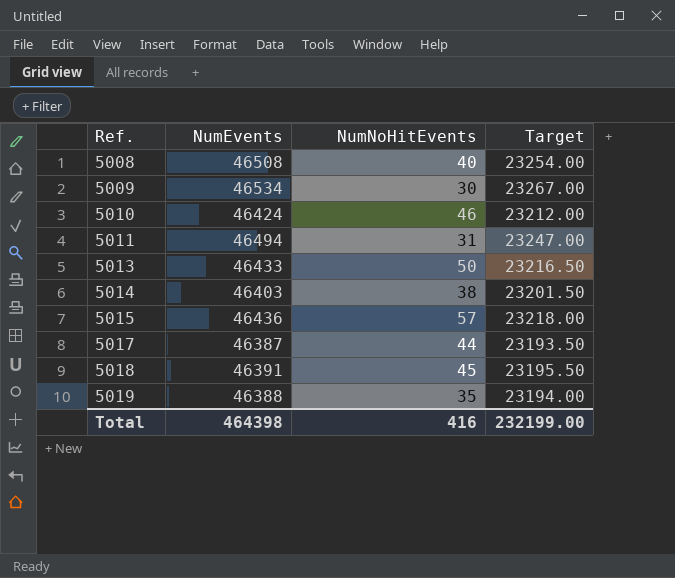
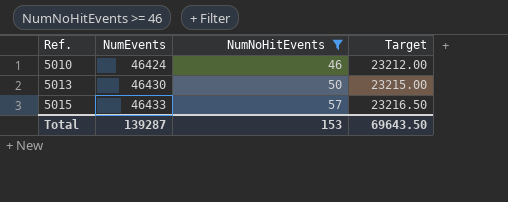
filter: none -> NumNoHitEvents >= 46
5013 | NumEvents: 46433 -> 46430
5013 | Target: 23216.50 -> 23215.00
5015 | NumEvents: 46436 -> 46433
5015 | Target: 23218.00 -> 23216.50
Total | NumEvents: 464398 -> 139287
Total | NumNoHitEvents: 416 -> 153
Total | Target: 232199.00 -> 69643.50

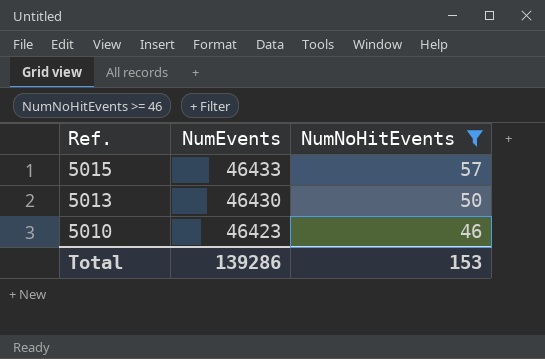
row order: Ref. ascending -> Ref. descending
column Target | formula: [NumEvents] * 0.5 -> none
5010 | NumEvents: 46424 -> 46423
Total | NumEvents: 139287 -> 139286

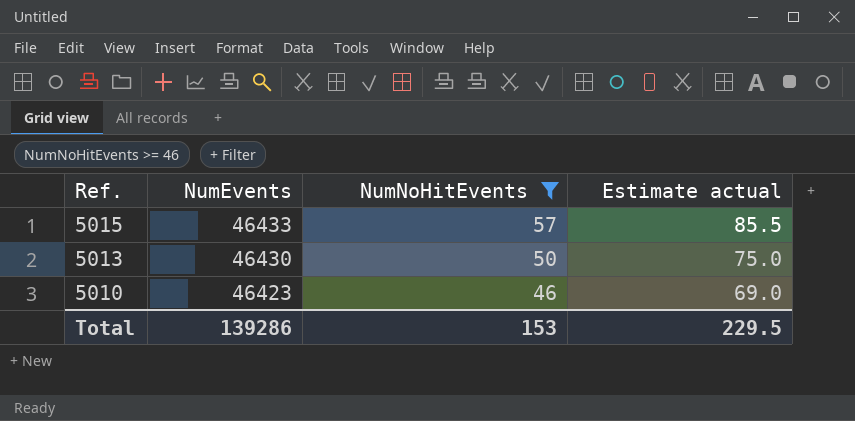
column Estimate actual | formula: none -> [NumNoHitEvents] * 1.5

